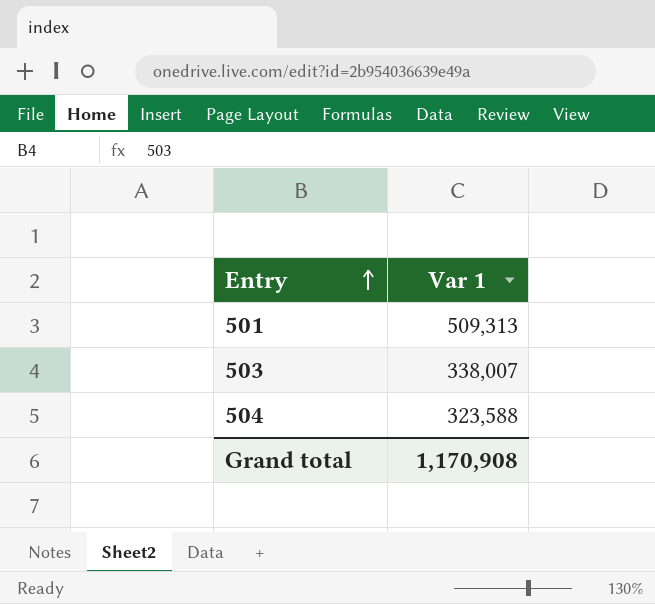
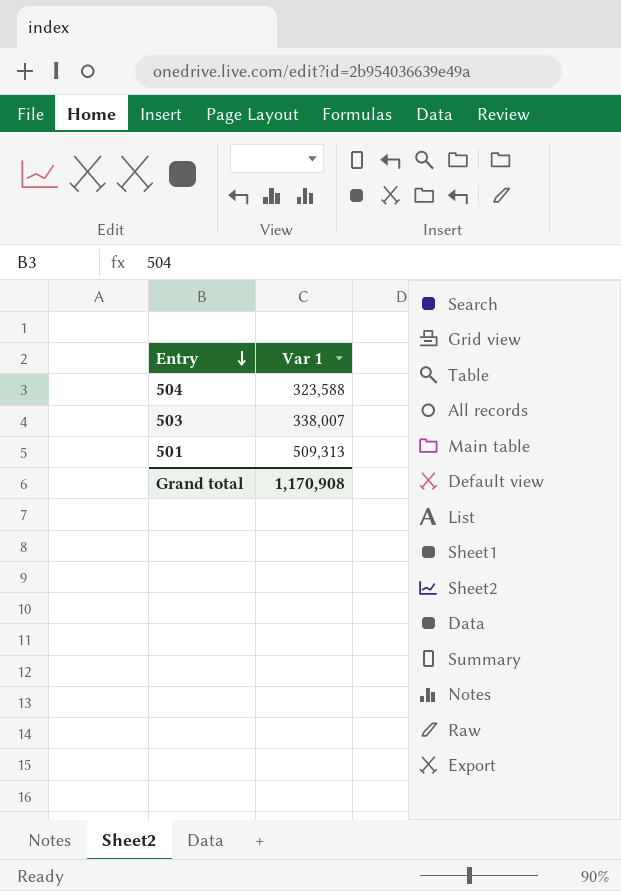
row order: Entry ascending -> Entry descending

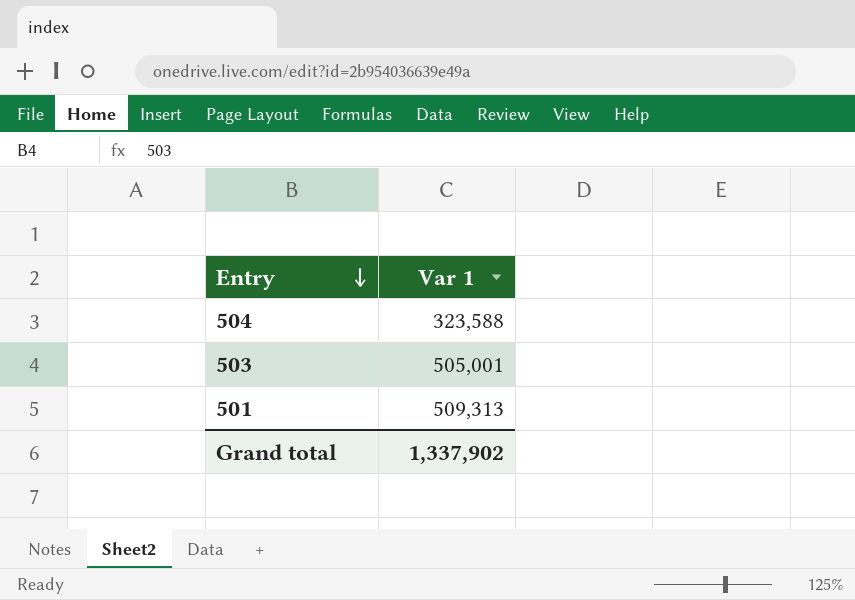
503 | Var 1: 338,007 -> 505,001
Grand total | Var 1: 1,170,908 -> 1,337,902

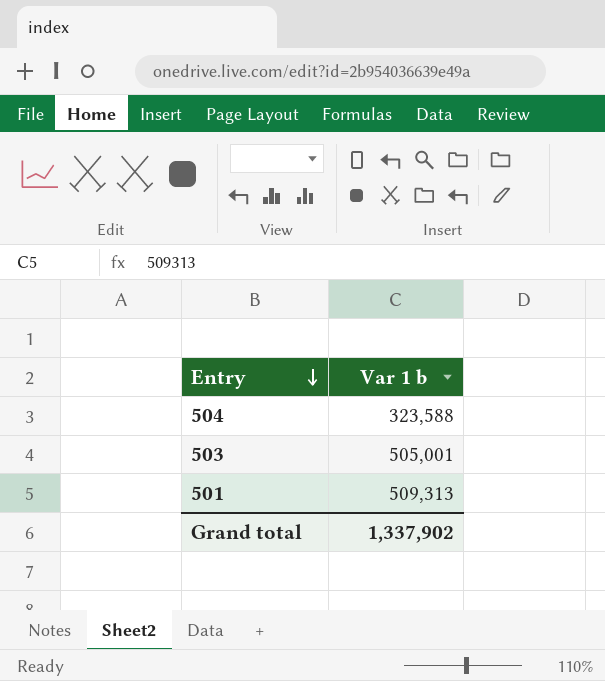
column name: Var 1 -> Var 1 b

